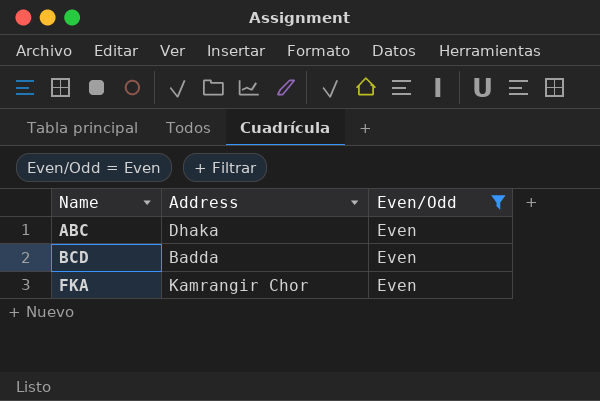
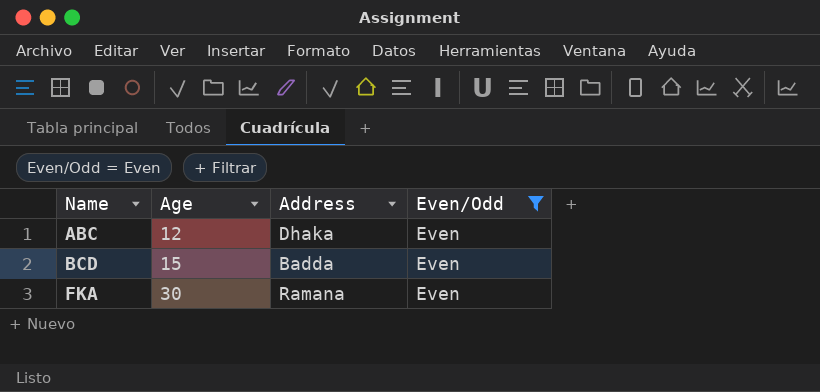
column Age | position: none -> 2
FKA | Address: Kamrangir Chor -> Ramana

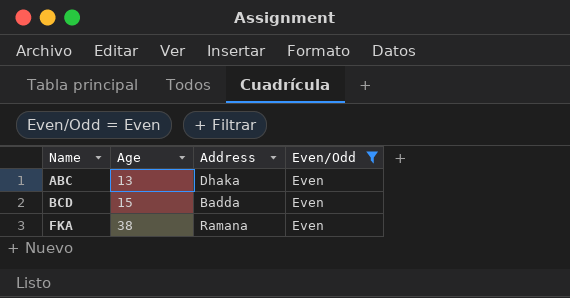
ABC | Age: 12 -> 13
FKA | Age: 30 -> 38

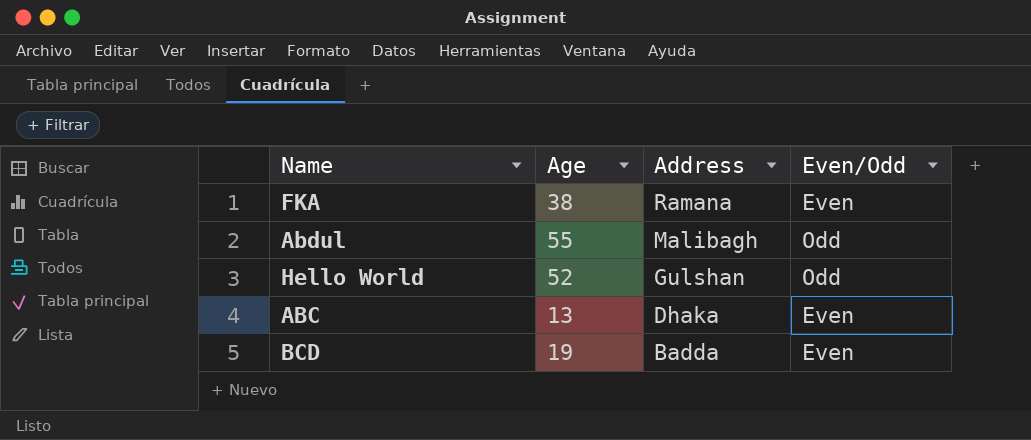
filter: Even/Odd = Even -> none
row order: Name ascending -> Address descending
BCD | Age: 15 -> 19

